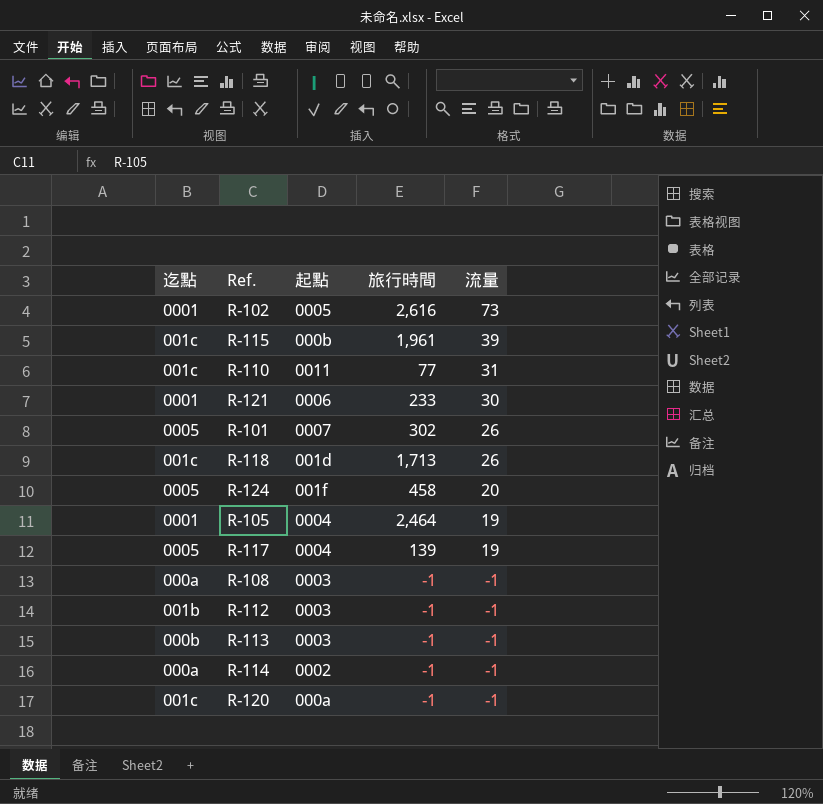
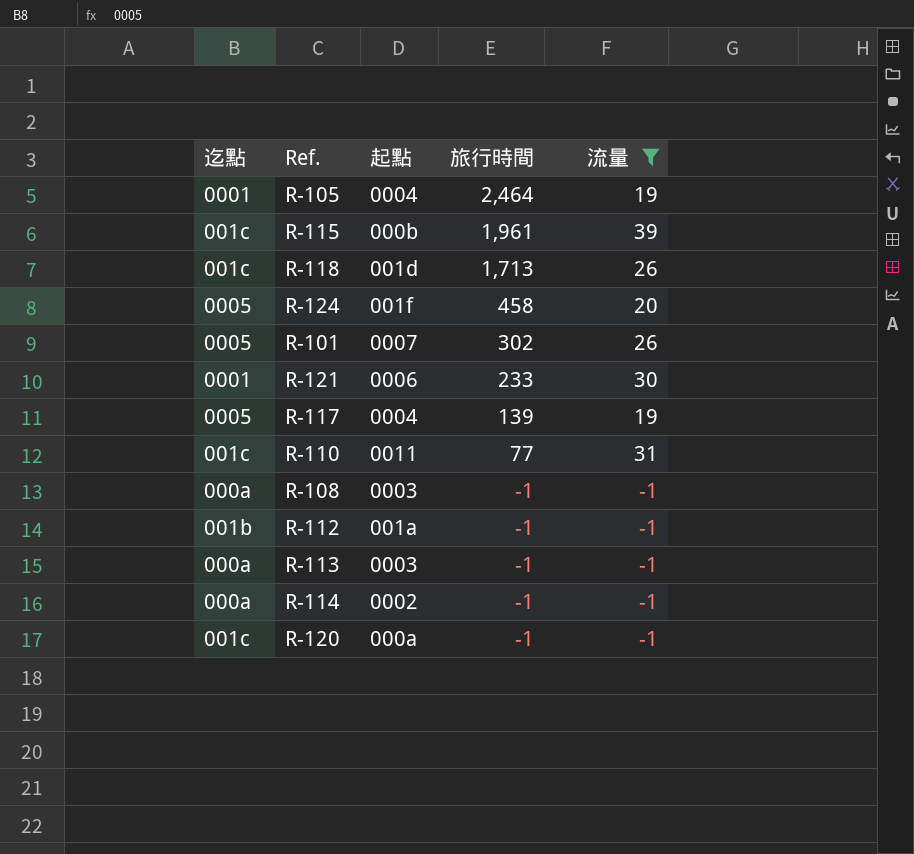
filter: none -> 流量 != 73
row order: 流量 descending -> 旅行時間 descending
R-112 | 起點: 0003 -> 001a
R-113 | 迄點: 000b -> 000a

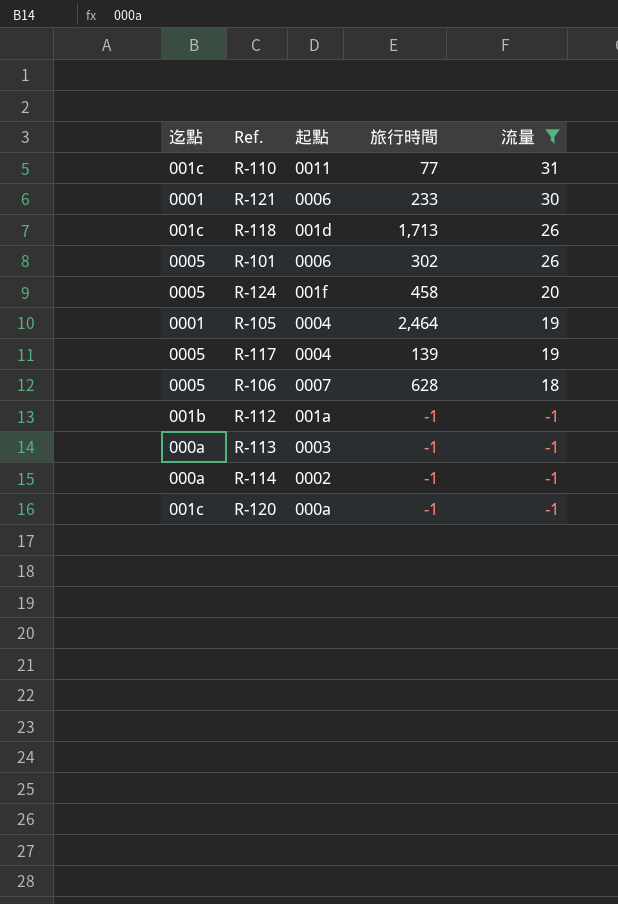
row order: 旅行時間 descending -> 流量 descending
row R-115: 001c | 000b | 1,961 | 39 -> none
row R-108: 000a | 0003 | -1 | -1 -> none
R-101 | 起點: 0007 -> 0006
row R-106: none -> 0005 | 0007 | 628 | 18

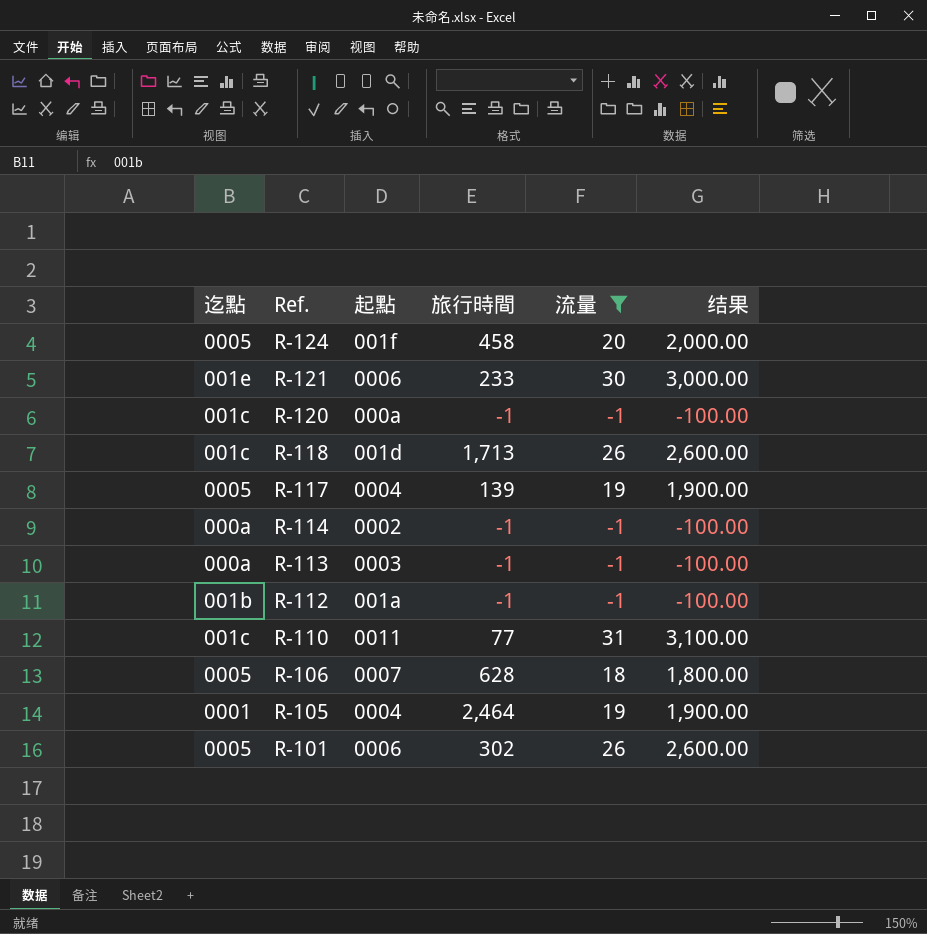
row order: 流量 descending -> Ref. descending
column 结果 | formula: none -> [流量] * 100
R-121 | 迄點: 0001 -> 001e

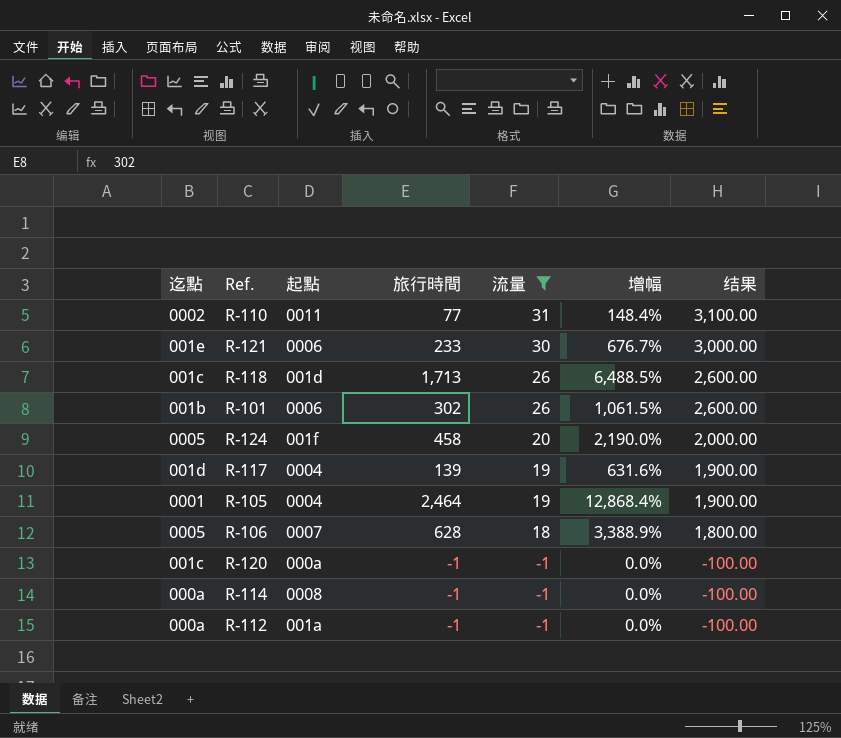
row order: Ref. descending -> 流量 descending
column 增幅 | formula: none -> ([旅行時間] - [流量]) / [流量]
row R-113: 000a | 0003 | -1 | -1 | -100.00 -> none
R-110 | 迄點: 001c -> 0002
R-101 | 迄點: 0005 -> 001b
R-117 | 迄點: 0005 -> 001d
R-114 | 起點: 0002 -> 0008
R-112 | 迄點: 001b -> 000a

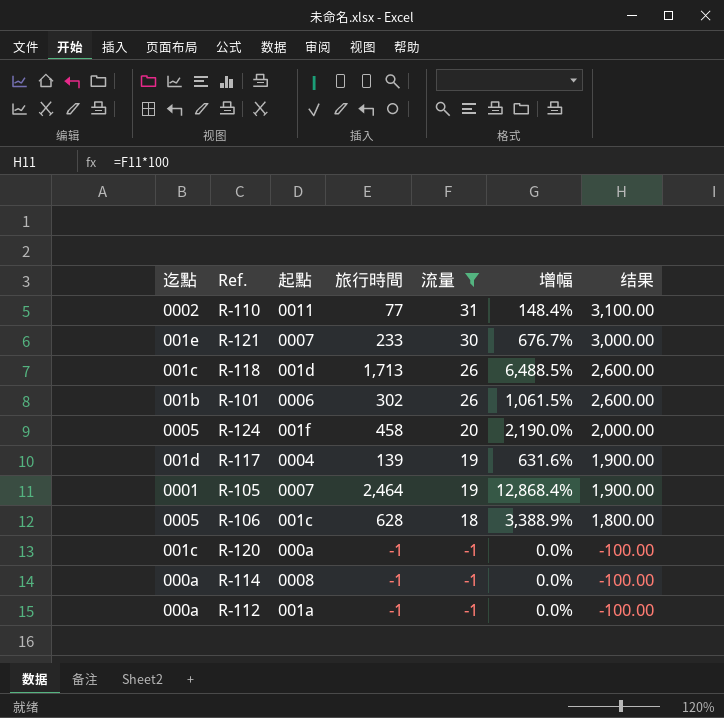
R-121 | 起點: 0006 -> 0007
R-105 | 起點: 0004 -> 0007
R-106 | 起點: 0007 -> 001c

